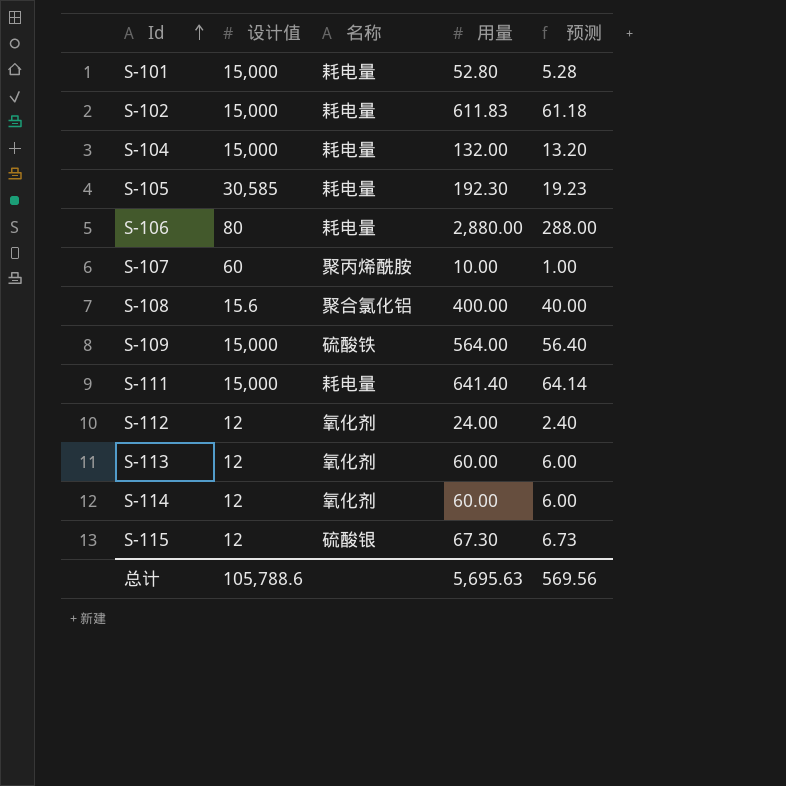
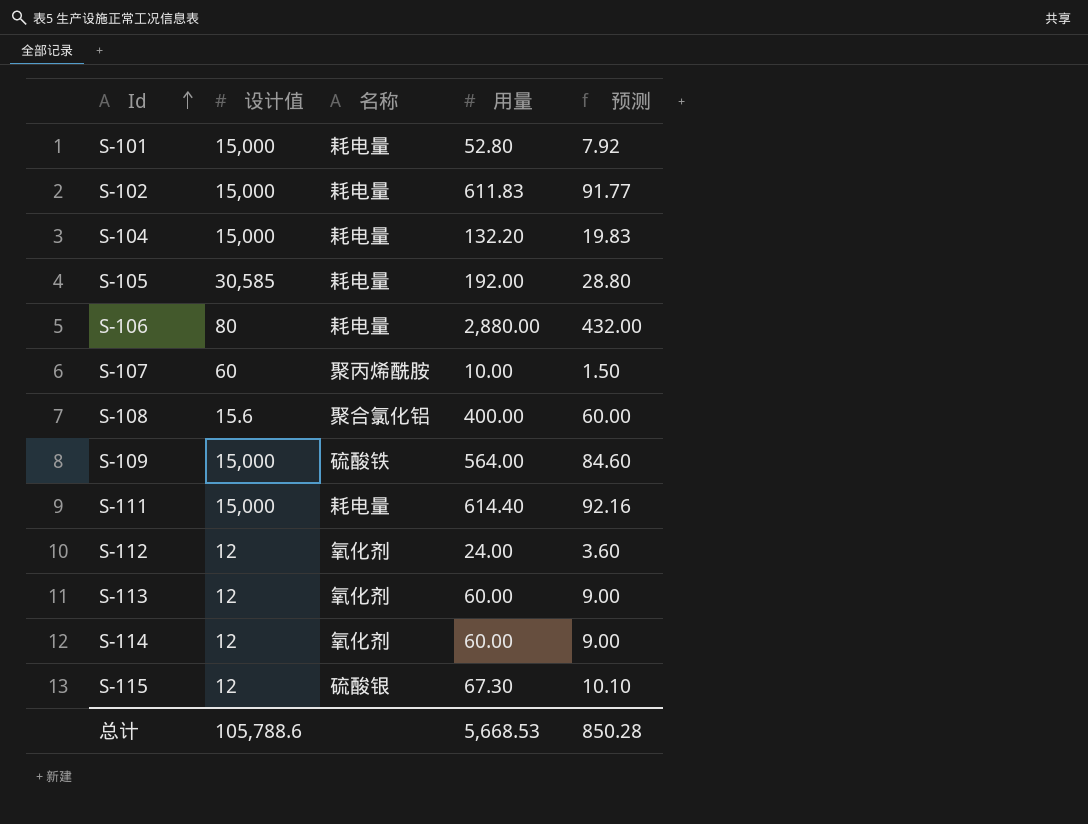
column 预测 | formula: [用量] * 0.1 -> [用量] * 0.15
S-104 | 用量: 132.00 -> 132.20
S-105 | 用量: 192.30 -> 192.00
S-111 | 用量: 641.40 -> 614.40
总计 | 用量: 5,695.63 -> 5,668.53
总计 | 预测: 569.56 -> 850.28

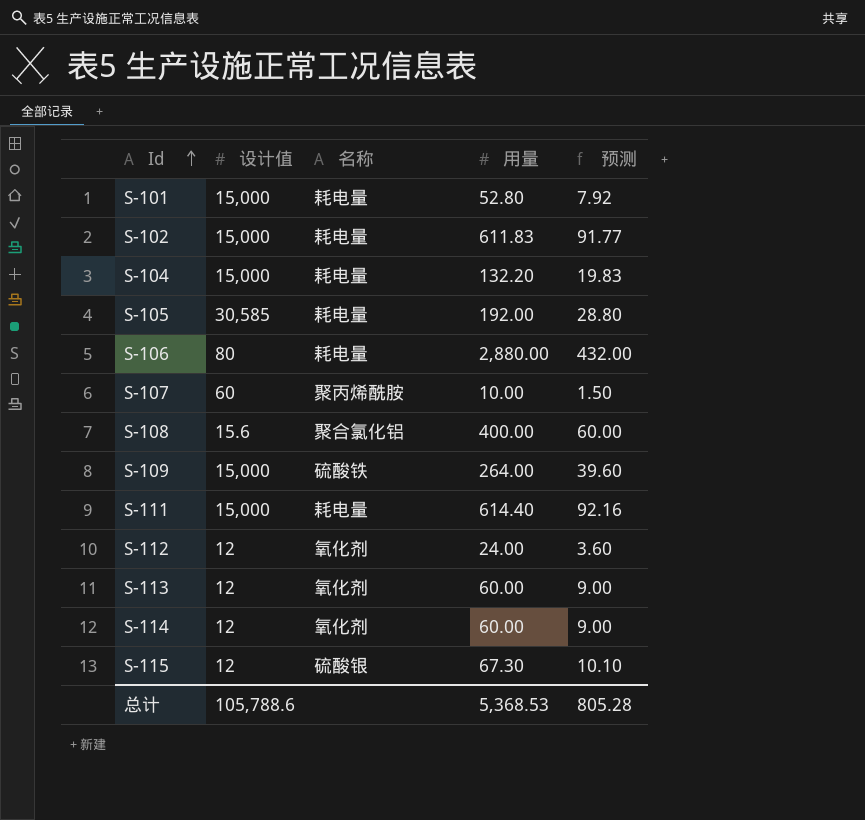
S-109 | 用量: 564.00 -> 264.00
S-109 | 预测: 84.60 -> 39.60
总计 | 用量: 5,668.53 -> 5,368.53
总计 | 预测: 850.28 -> 805.28

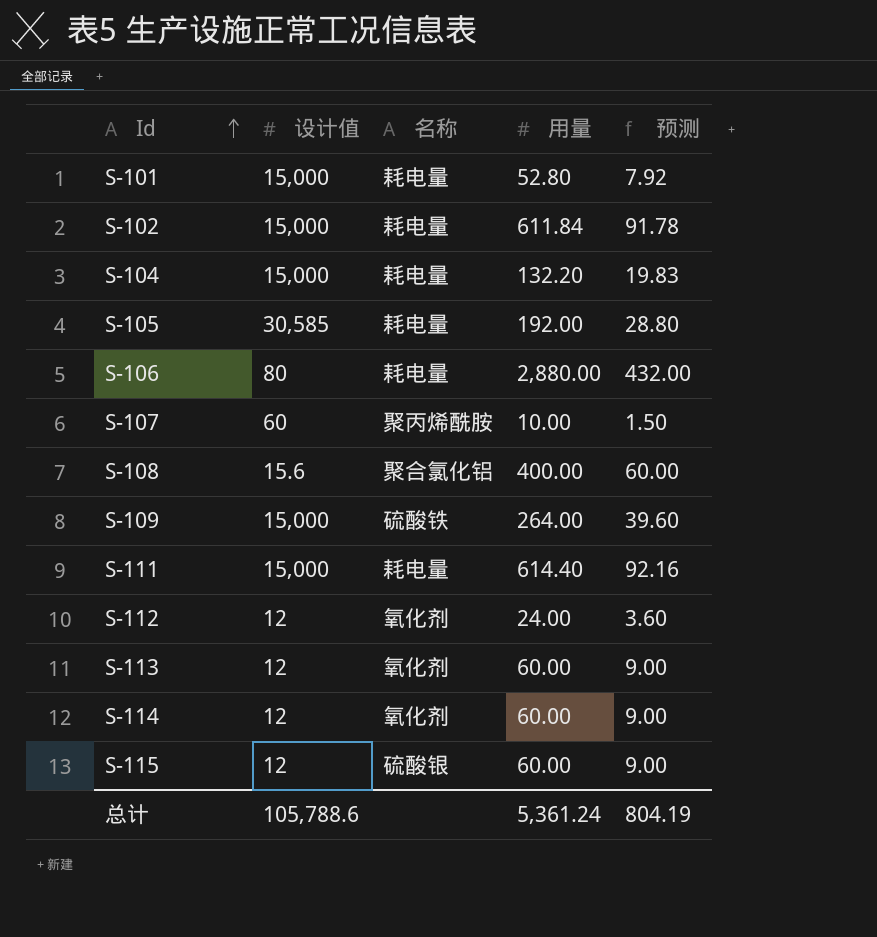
S-102 | 用量: 611.83 -> 611.84
S-102 | 预测: 91.77 -> 91.78
S-115 | 用量: 67.30 -> 60.00
S-115 | 预测: 10.10 -> 9.00
总计 | 用量: 5,368.53 -> 5,361.24
总计 | 预测: 805.28 -> 804.19

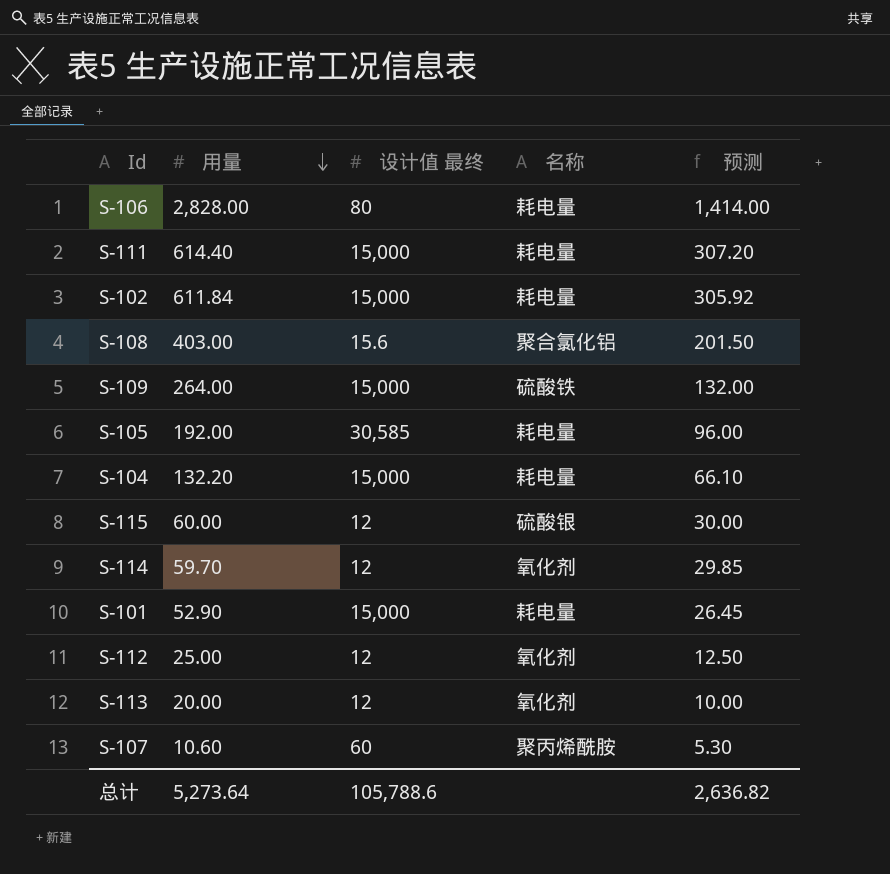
row order: Id ascending -> 用量 descending
column 用量 | position: 4 -> 2
column name: 设计值 -> 设计值 最终
column 预测 | formula: [用量] * 0.15 -> [用量] * 0.5
S-106 | 用量: 2,880.00 -> 2,828.00
S-108 | 用量: 400.00 -> 403.00
S-114 | 用量: 60.00 -> 59.70
S-101 | 用量: 52.80 -> 52.90
S-112 | 用量: 24.00 -> 25.00
S-113 | 用量: 60.00 -> 20.00
S-107 | 用量: 10.00 -> 10.60
总计 | 用量: 5,361.24 -> 5,273.64
总计 | 预测: 804.19 -> 2,636.82

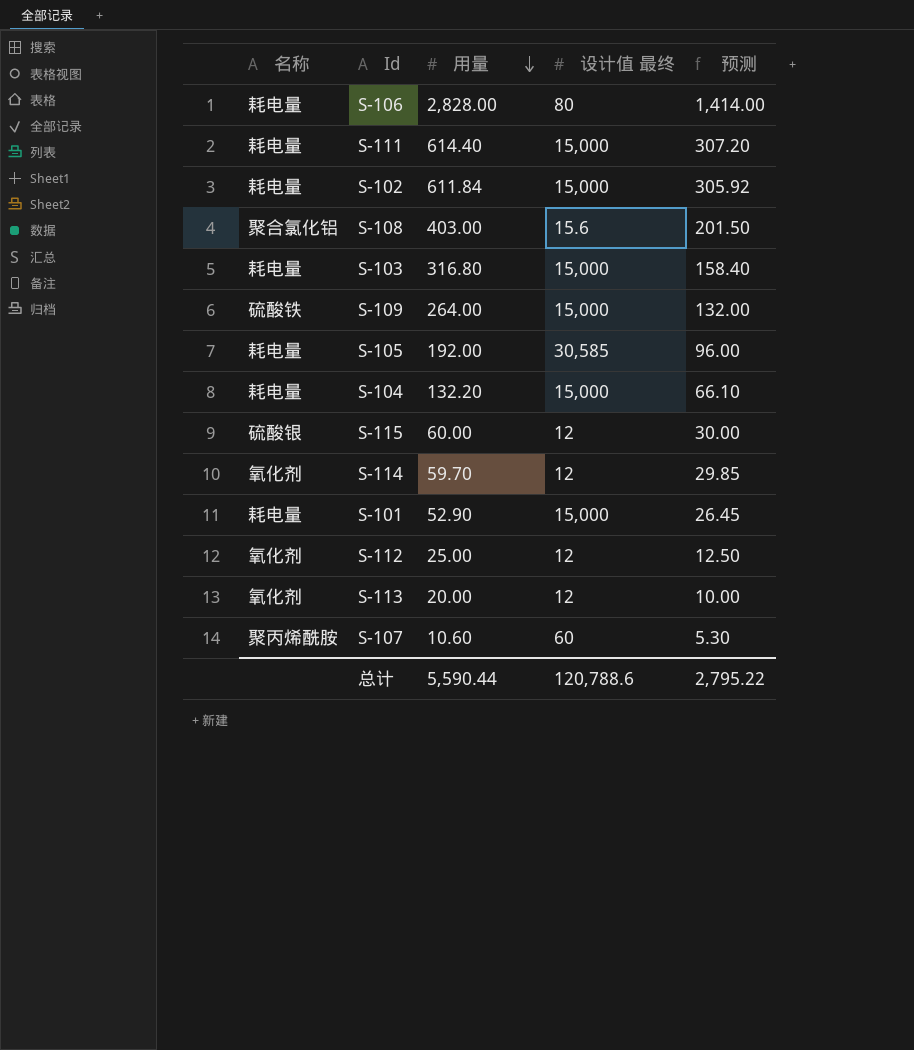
column 名称 | position: 4 -> 1
row S-103: none -> 耗电量 | 316.80 | 15,000 | 158.40
总计 | 用量: 5,273.64 -> 5,590.44
总计 | 设计值 最终: 105,788.6 -> 120,788.6
总计 | 预测: 2,636.82 -> 2,795.22

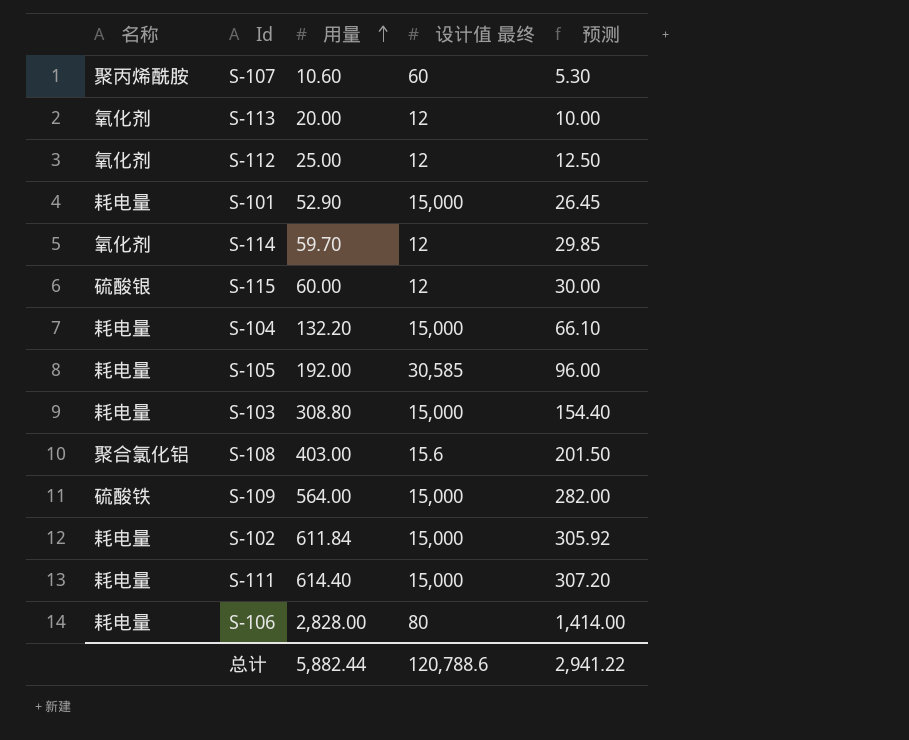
row order: 用量 descending -> 用量 ascending
S-103 | 用量: 316.80 -> 308.80
S-103 | 预测: 158.40 -> 154.40
S-109 | 用量: 264.00 -> 564.00
S-109 | 预测: 132.00 -> 282.00
总计 | 用量: 5,590.44 -> 5,882.44
总计 | 预测: 2,795.22 -> 2,941.22

